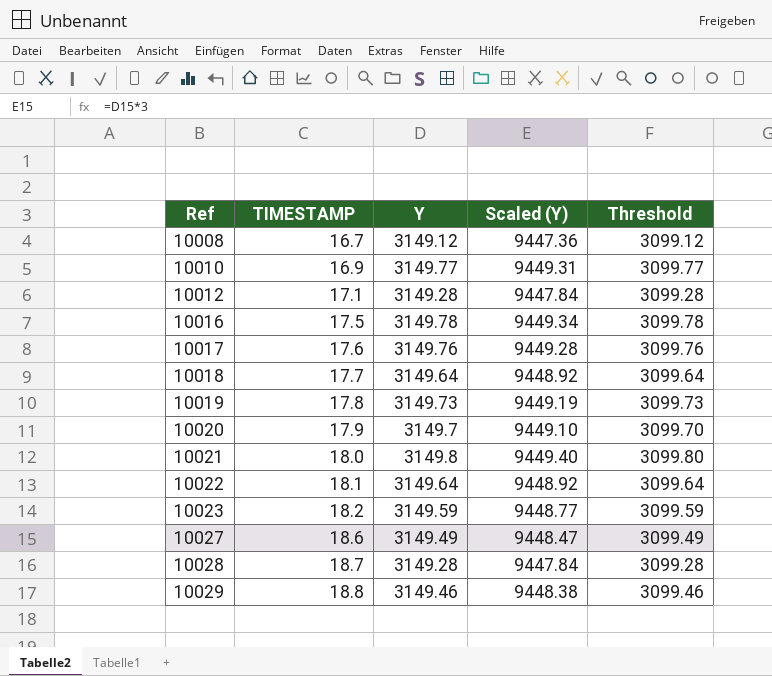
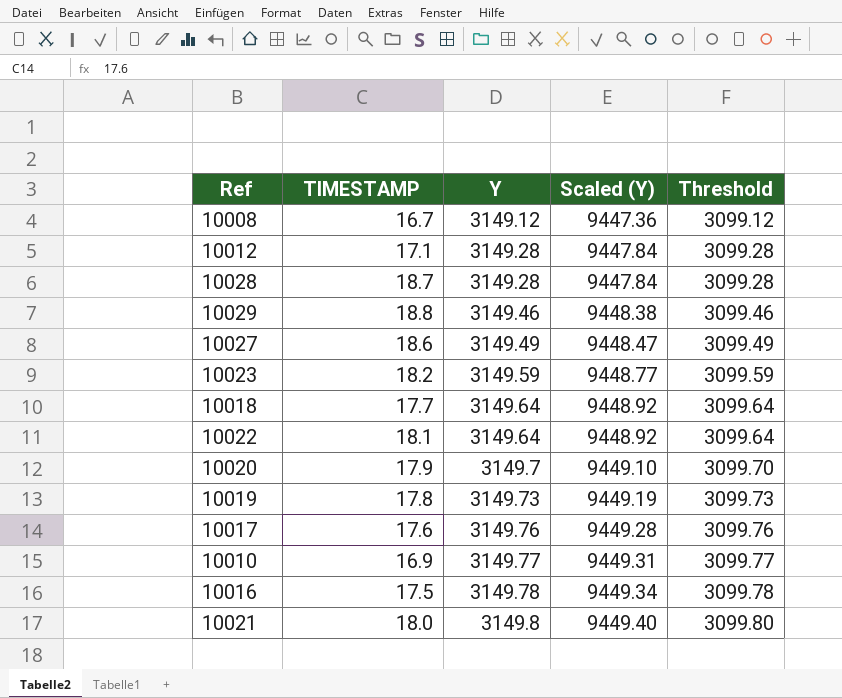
row order: Ref ascending -> Y ascending

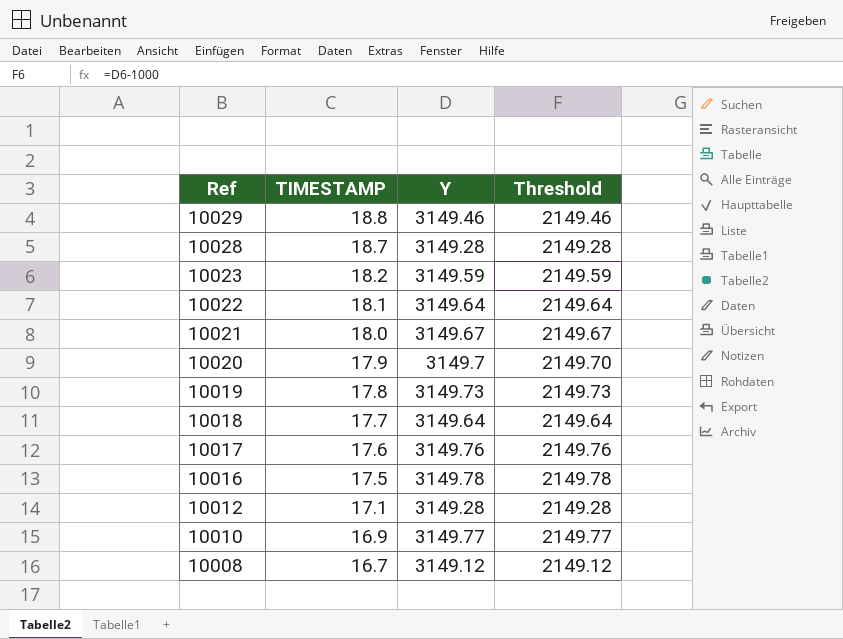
row order: Y ascending -> Ref descending
column Scaled (Y) | formula: [Y] * 3 -> none
column Threshold | formula: [Y] - 50 -> [Y] - 1000
row 10027: 18.6 | 3149.49 | 9448.47 | 3099.49 -> none
10021 | Y: 3149.8 -> 3149.67

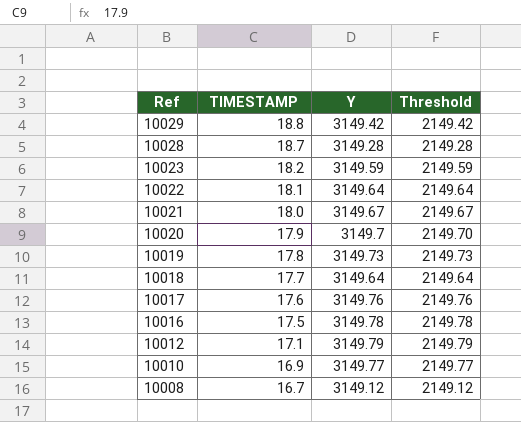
10029 | Y: 3149.46 -> 3149.42
10029 | Threshold: 2149.46 -> 2149.42
10012 | Y: 3149.28 -> 3149.79
10012 | Threshold: 2149.28 -> 2149.79

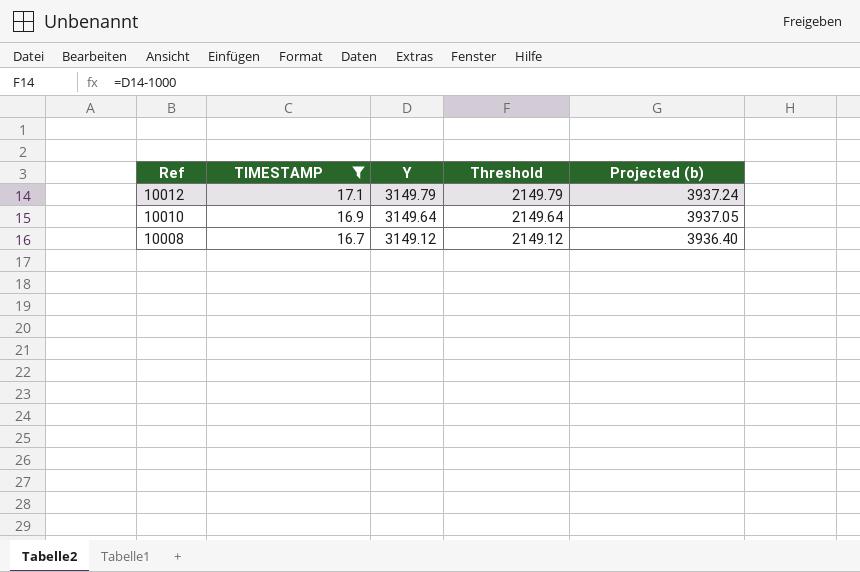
filter: none -> TIMESTAMP <= 17.1
column Projected (b) | formula: none -> [Y] * 1.25
10010 | Y: 3149.77 -> 3149.64
10010 | Threshold: 2149.77 -> 2149.64

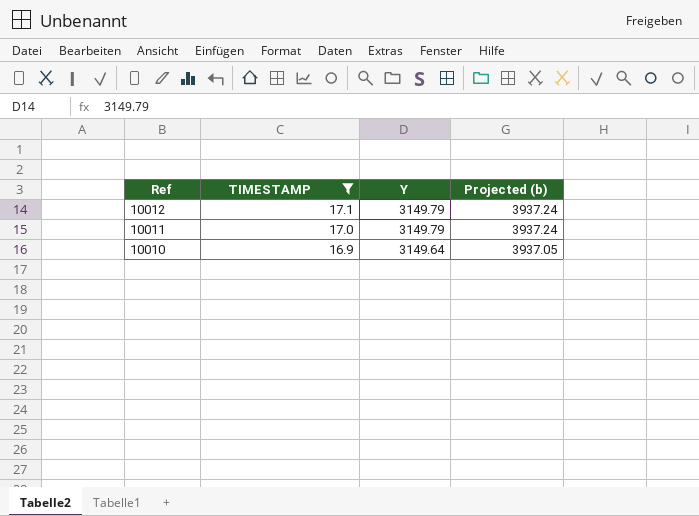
column Threshold | formula: [Y] - 1000 -> none
row 10008: 16.7 | 3149.12 | 2149.12 | 3936.40 -> none
row 10011: none -> 17.0 | 3149.79 | 3937.24

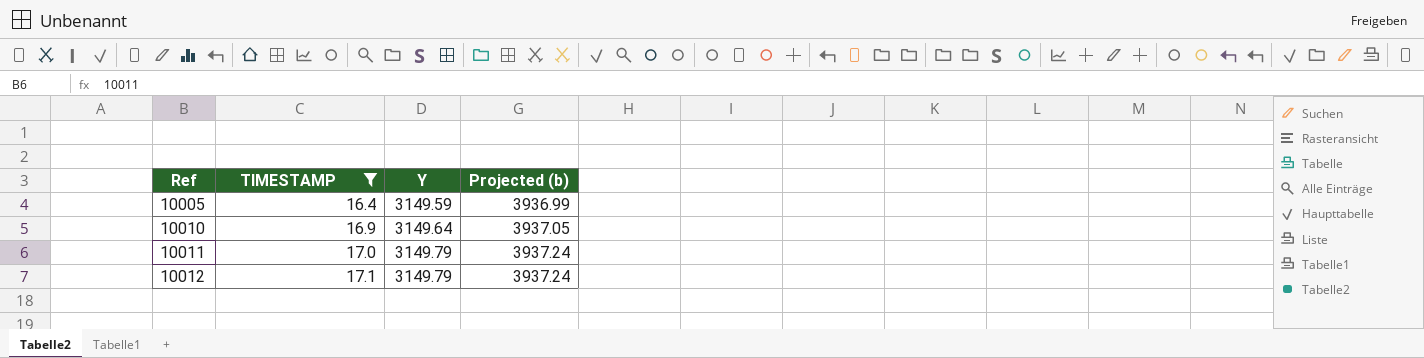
row order: Ref descending -> Ref ascending
row 10005: none -> 16.4 | 3149.59 | 3936.99

